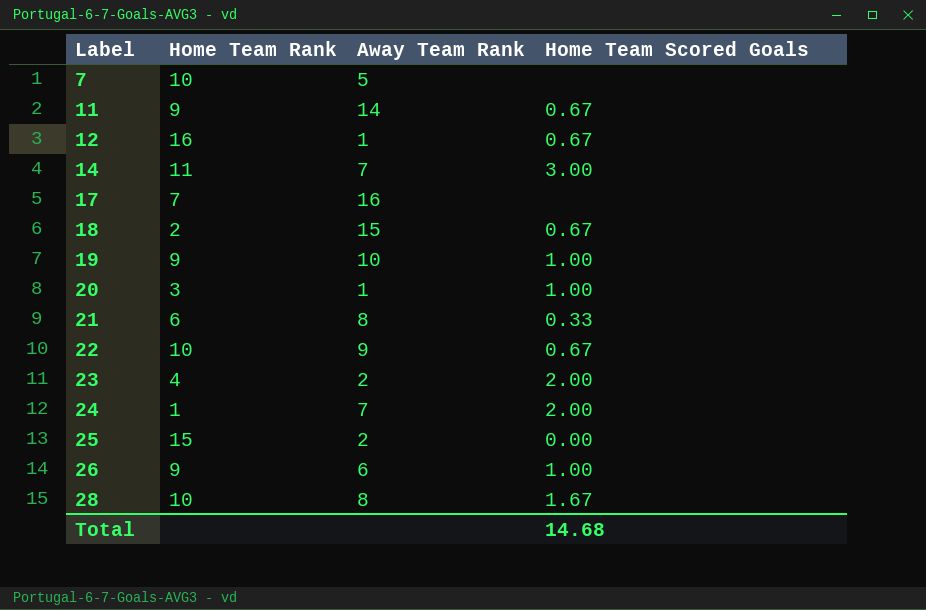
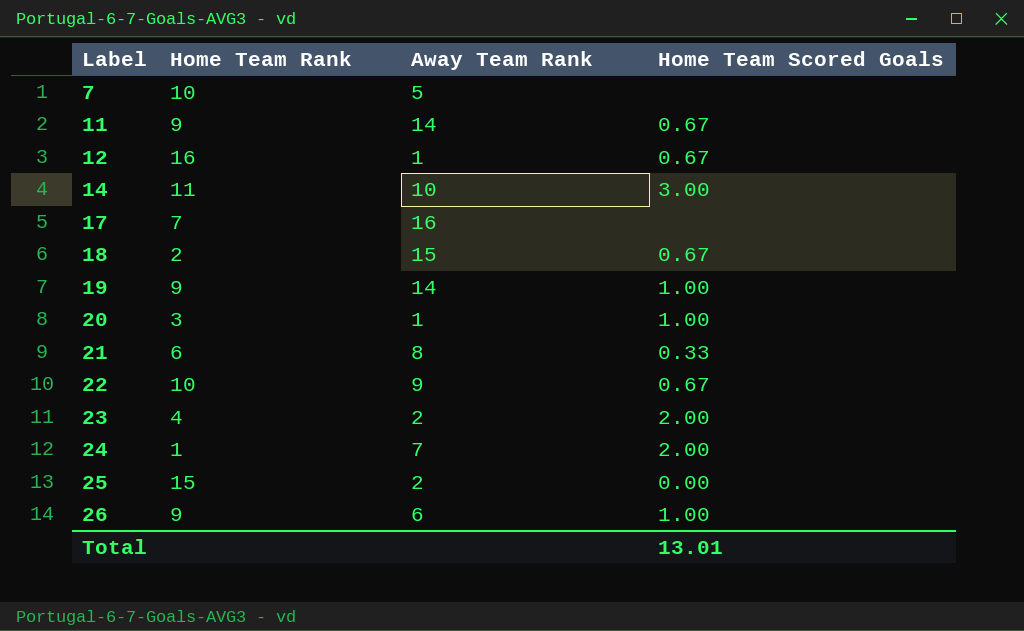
row 28: 10 | 8 | 1.67 -> none
14 | Away Team Rank: 7 -> 10
19 | Away Team Rank: 10 -> 14
Total | Home Team Scored Goals: 14.68 -> 13.01

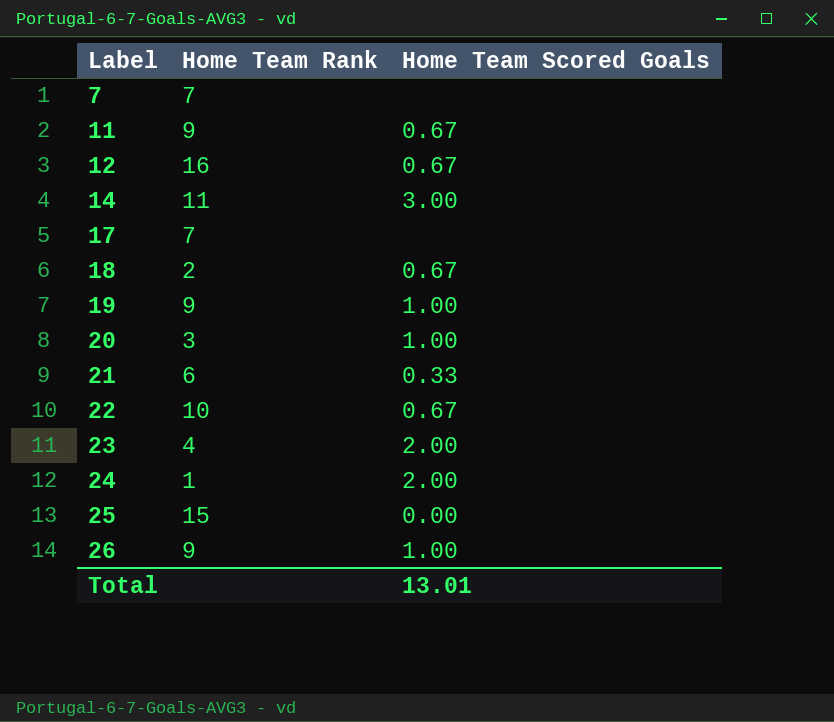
column Away Team Rank | position: 3 -> none
7 | Home Team Rank: 10 -> 7

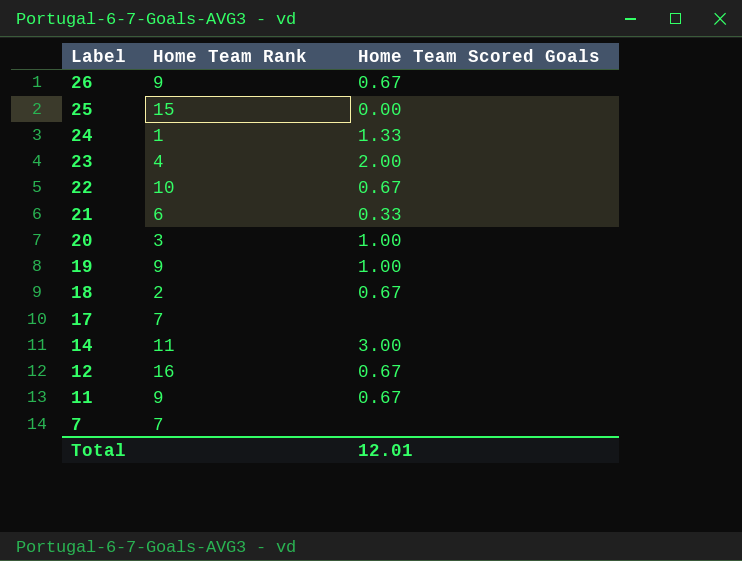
row order: Label ascending -> Label descending
26 | Home Team Scored Goals: 1.00 -> 0.67
24 | Home Team Scored Goals: 2.00 -> 1.33
Total | Home Team Scored Goals: 13.01 -> 12.01

